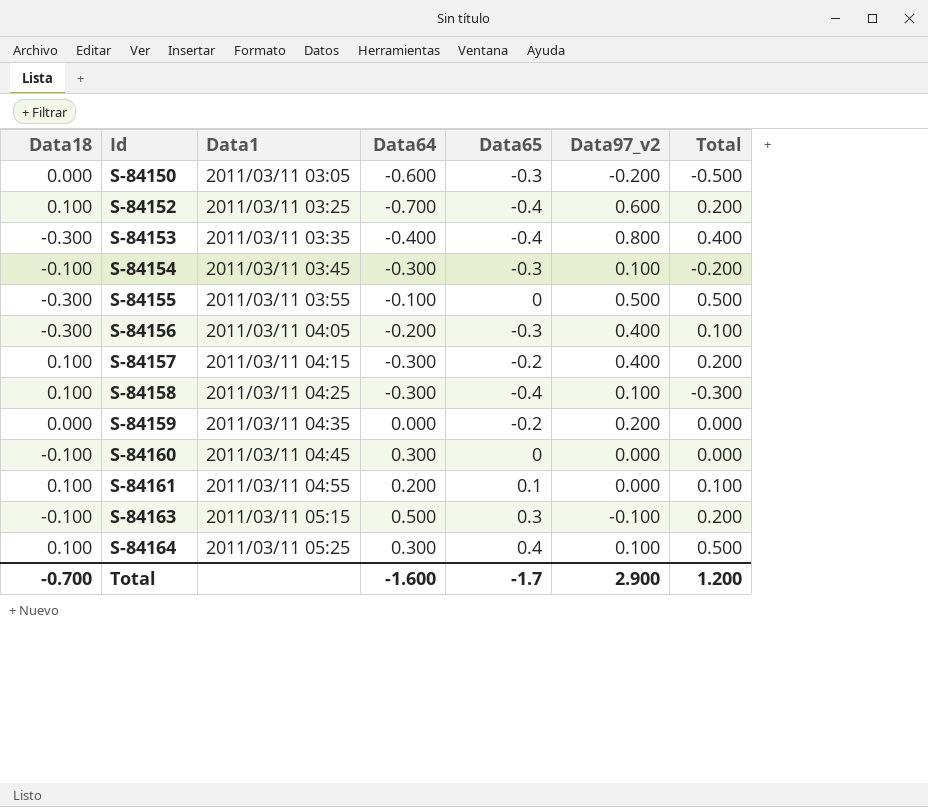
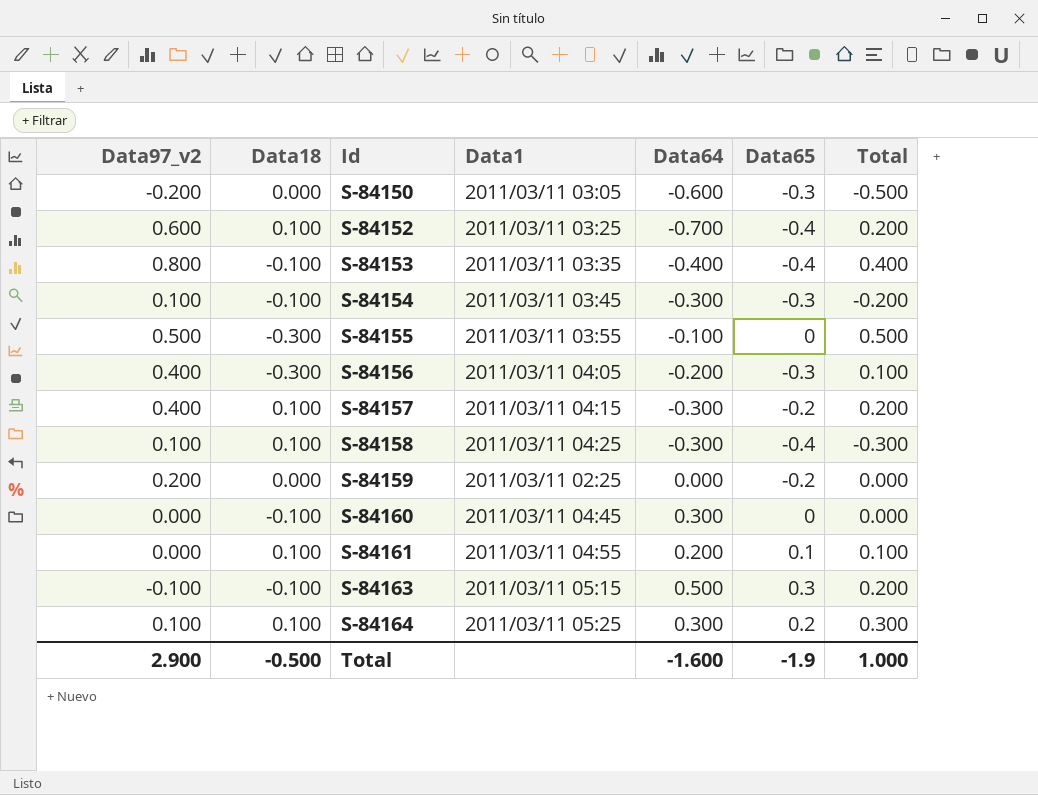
column Data97_v2 | position: 6 -> 1
S-84153 | Data18: -0.300 -> -0.100
S-84159 | Data1: 2011/03/11 04:35 -> 2011/03/11 02:25
S-84164 | Data65: 0.4 -> 0.2
S-84164 | Total: 0.500 -> 0.300
Total | Data18: -0.700 -> -0.500
Total | Data65: -1.7 -> -1.9
Total | Total: 1.200 -> 1.000

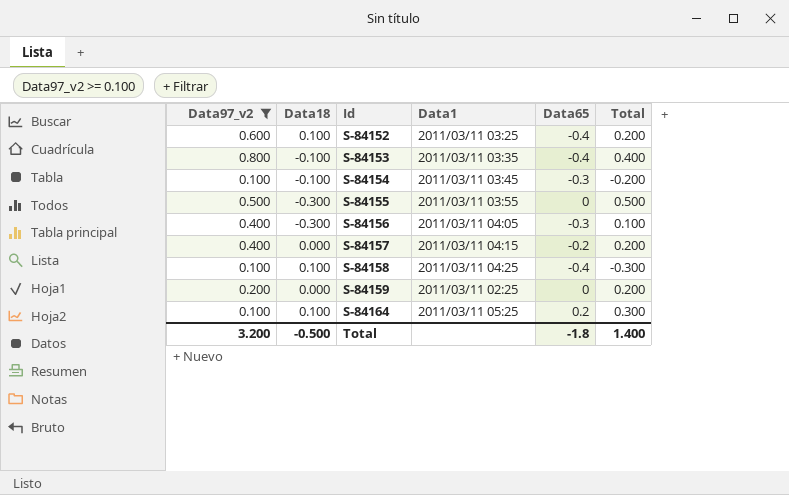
filter: none -> Data97_v2 >= 0.100
column Data64 | position: 5 -> none
S-84157 | Data18: 0.100 -> 0.000
S-84159 | Data65: -0.2 -> 0
S-84159 | Total: 0.000 -> 0.200
Total | Data97_v2: 2.900 -> 3.200
Total | Data65: -1.9 -> -1.8
Total | Total: 1.000 -> 1.400

